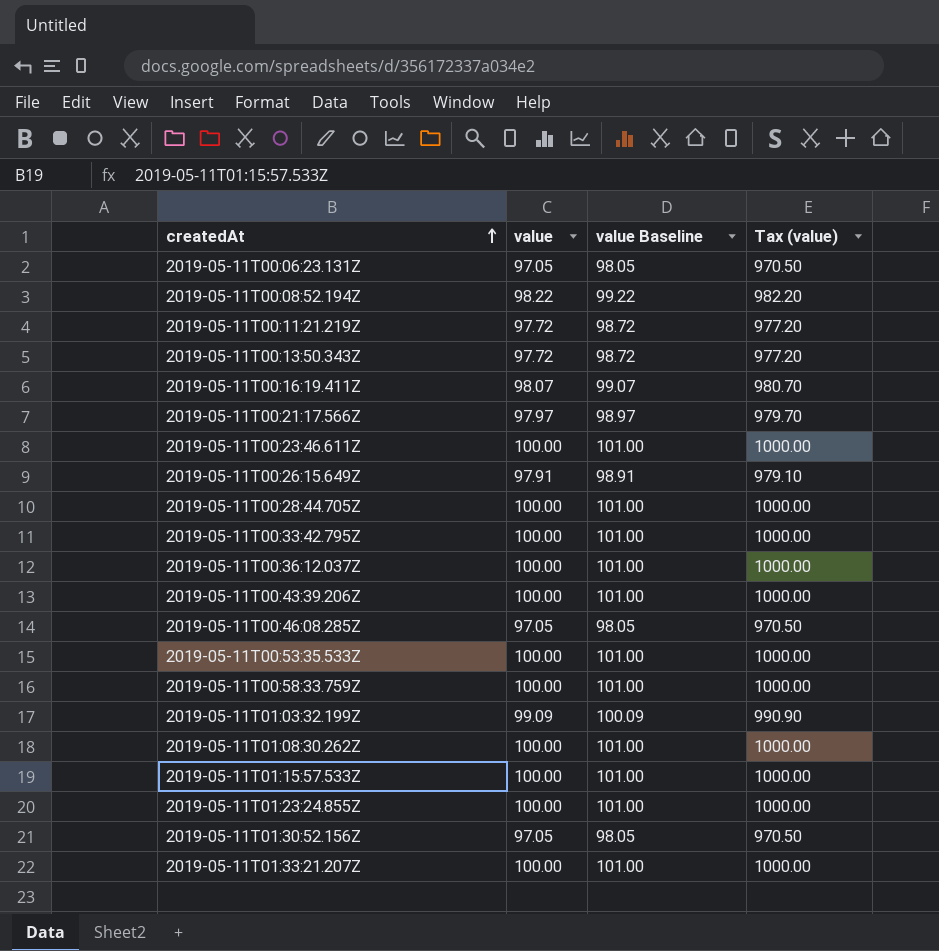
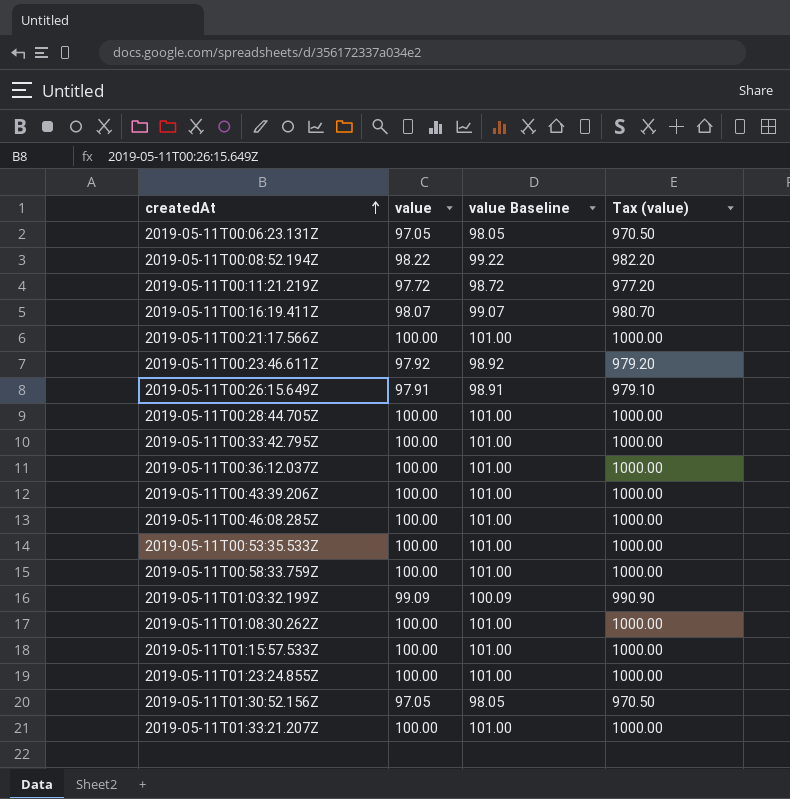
row 2019-05-11T00:13:50.343Z: 97.72 | 98.72 | 977.20 -> none
2019-05-11T00:21:17.566Z | value: 97.97 -> 100.00
2019-05-11T00:21:17.566Z | value Baseline: 98.97 -> 101.00
2019-05-11T00:21:17.566Z | Tax (value): 979.70 -> 1000.00
2019-05-11T00:23:46.611Z | value: 100.00 -> 97.92
2019-05-11T00:23:46.611Z | value Baseline: 101.00 -> 98.92
2019-05-11T00:23:46.611Z | Tax (value): 1000.00 -> 979.20
2019-05-11T00:46:08.285Z | value: 97.05 -> 100.00
2019-05-11T00:46:08.285Z | value Baseline: 98.05 -> 101.00
2019-05-11T00:46:08.285Z | Tax (value): 970.50 -> 1000.00

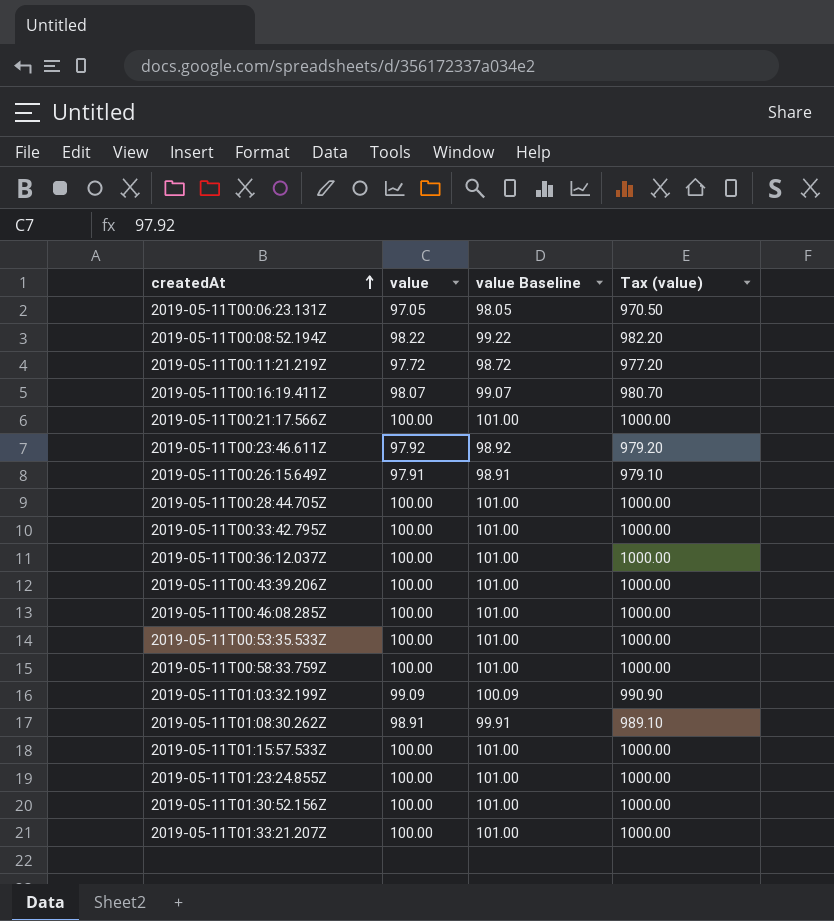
2019-05-11T01:08:30.262Z | value: 100.00 -> 98.91
2019-05-11T01:08:30.262Z | value Baseline: 101.00 -> 99.91
2019-05-11T01:08:30.262Z | Tax (value): 1000.00 -> 989.10
2019-05-11T01:30:52.156Z | value: 97.05 -> 100.00
2019-05-11T01:30:52.156Z | value Baseline: 98.05 -> 101.00
2019-05-11T01:30:52.156Z | Tax (value): 970.50 -> 1000.00

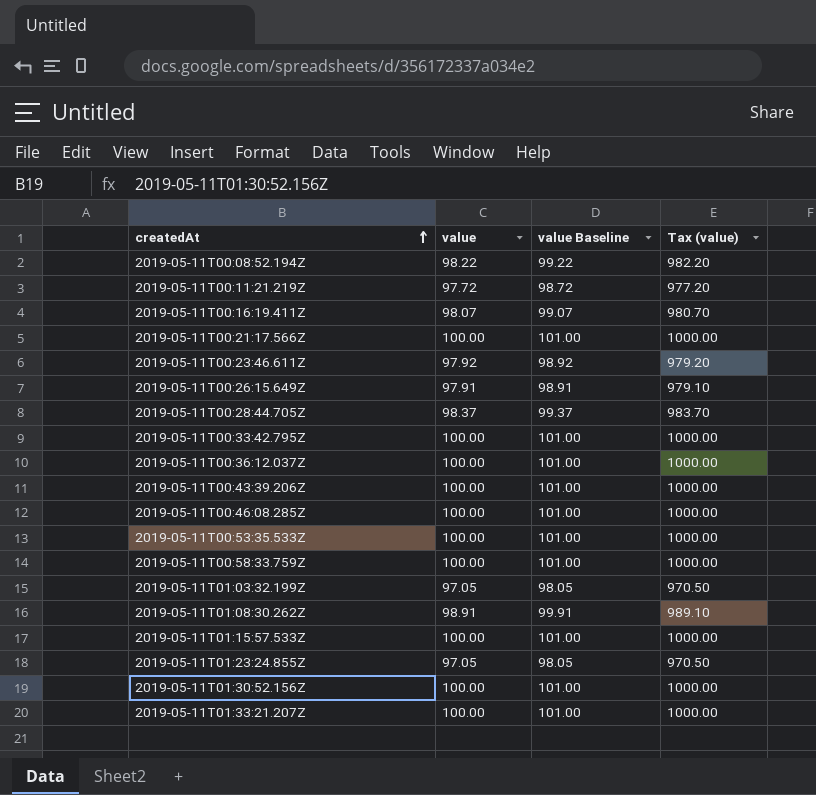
row 2019-05-11T00:06:23.131Z: 97.05 | 98.05 | 970.50 -> none
2019-05-11T00:28:44.705Z | value: 100.00 -> 98.37
2019-05-11T00:28:44.705Z | value Baseline: 101.00 -> 99.37
2019-05-11T00:28:44.705Z | Tax (value): 1000.00 -> 983.70
2019-05-11T01:03:32.199Z | value: 99.09 -> 97.05
2019-05-11T01:03:32.199Z | value Baseline: 100.09 -> 98.05
2019-05-11T01:03:32.199Z | Tax (value): 990.90 -> 970.50
2019-05-11T01:23:24.855Z | value: 100.00 -> 97.05
2019-05-11T01:23:24.855Z | value Baseline: 101.00 -> 98.05
2019-05-11T01:23:24.855Z | Tax (value): 1000.00 -> 970.50

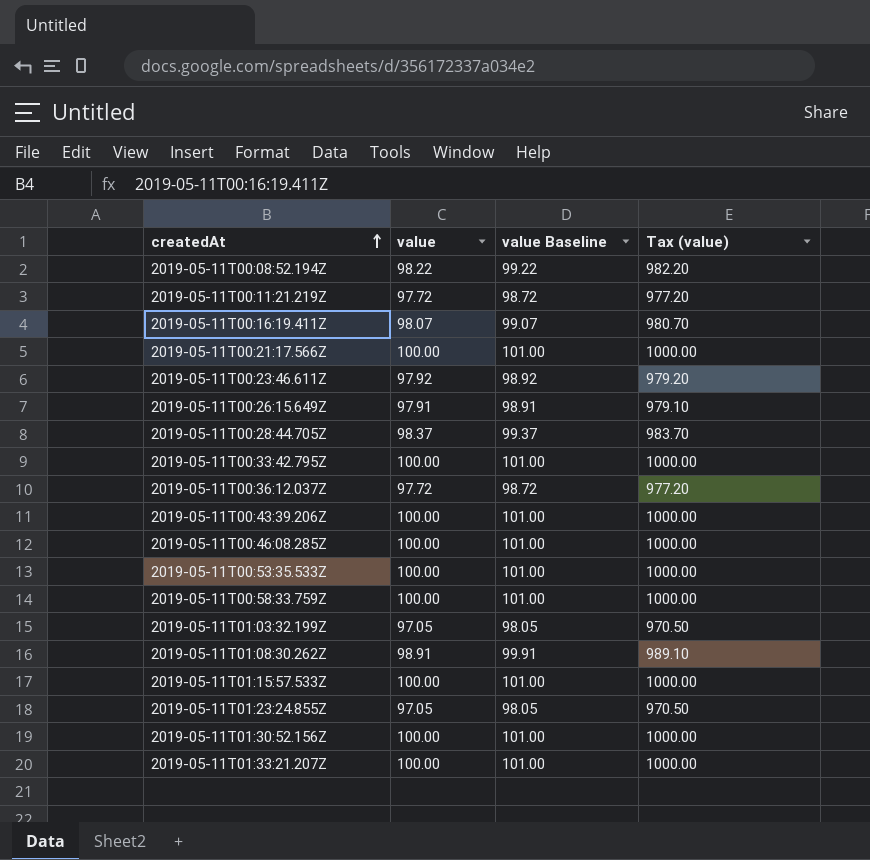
2019-05-11T00:36:12.037Z | value: 100.00 -> 97.72
2019-05-11T00:36:12.037Z | value Baseline: 101.00 -> 98.72
2019-05-11T00:36:12.037Z | Tax (value): 1000.00 -> 977.20

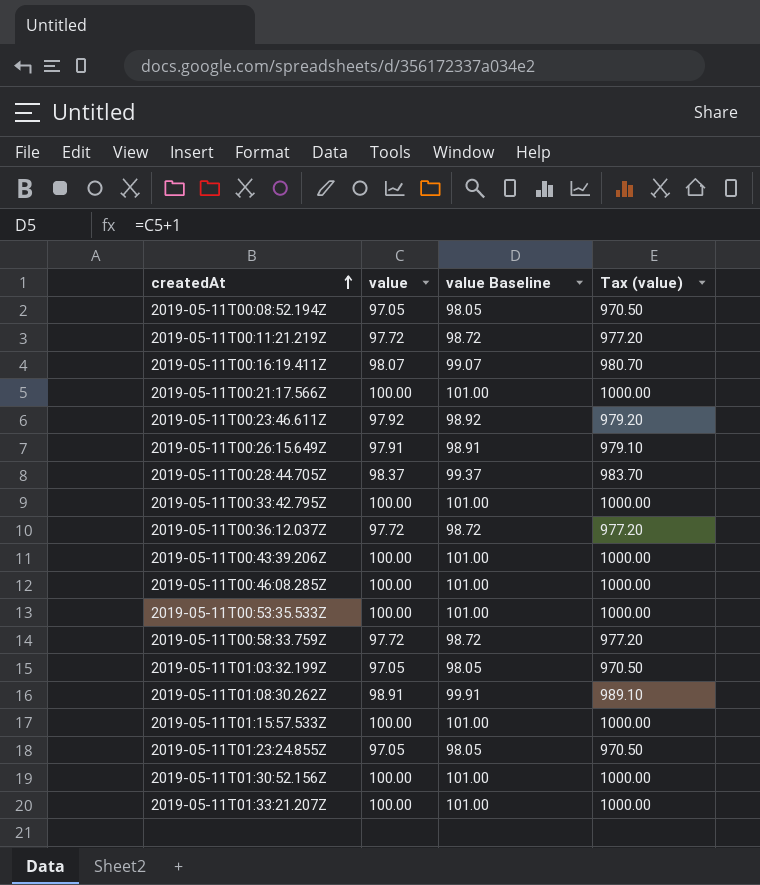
2019-05-11T00:08:52.194Z | value: 98.22 -> 97.05
2019-05-11T00:08:52.194Z | value Baseline: 99.22 -> 98.05
2019-05-11T00:08:52.194Z | Tax (value): 982.20 -> 970.50
2019-05-11T00:58:33.759Z | value: 100.00 -> 97.72
2019-05-11T00:58:33.759Z | value Baseline: 101.00 -> 98.72
2019-05-11T00:58:33.759Z | Tax (value): 1000.00 -> 977.20

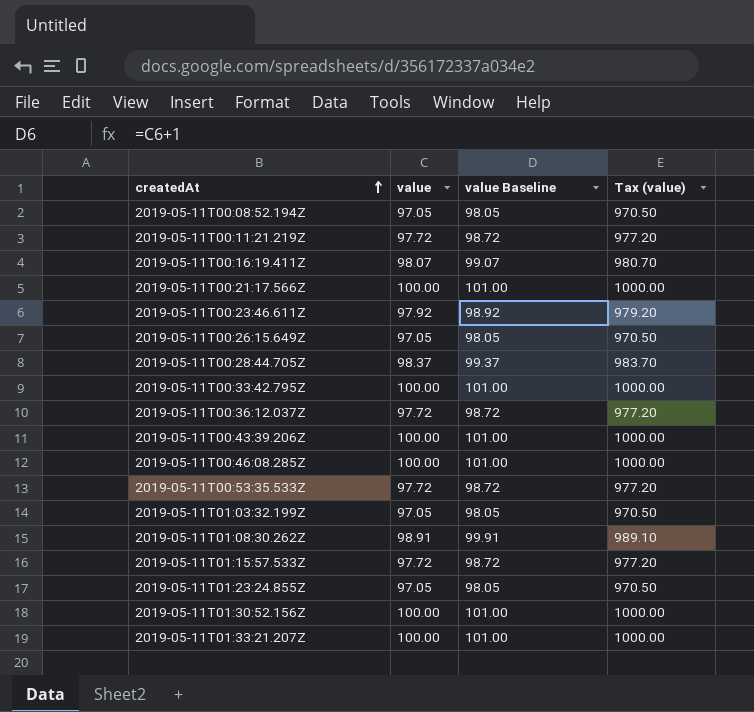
row 2019-05-11T00:58:33.759Z: 97.72 | 98.72 | 977.20 -> none
2019-05-11T00:26:15.649Z | value: 97.91 -> 97.05
2019-05-11T00:26:15.649Z | value Baseline: 98.91 -> 98.05
2019-05-11T00:26:15.649Z | Tax (value): 979.10 -> 970.50
2019-05-11T00:53:35.533Z | value: 100.00 -> 97.72
2019-05-11T00:53:35.533Z | value Baseline: 101.00 -> 98.72
2019-05-11T00:53:35.533Z | Tax (value): 1000.00 -> 977.20
2019-05-11T01:15:57.533Z | value: 100.00 -> 97.72
2019-05-11T01:15:57.533Z | value Baseline: 101.00 -> 98.72
2019-05-11T01:15:57.533Z | Tax (value): 1000.00 -> 977.20

